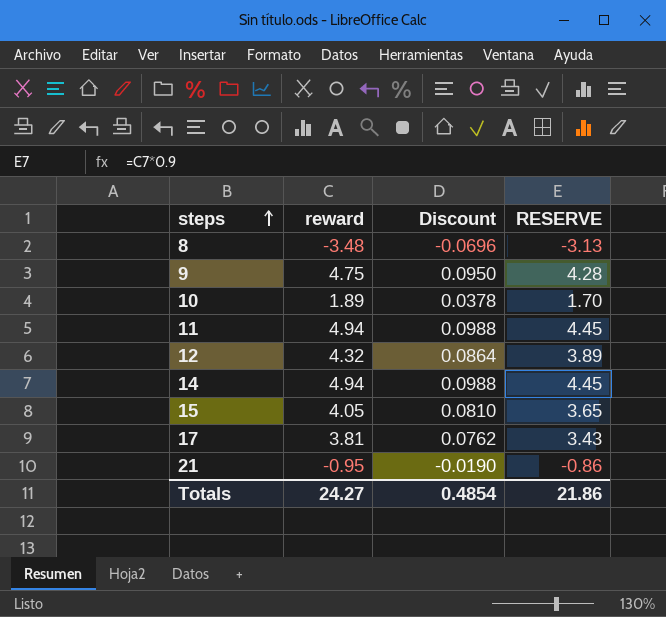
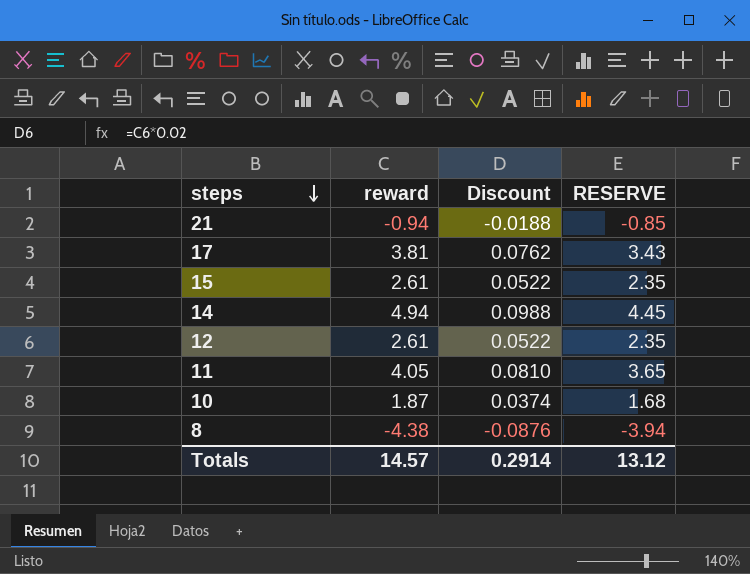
row order: steps ascending -> steps descending
row 9: 4.75 | 0.0950 | 4.28 -> none
21 | reward: -0.95 -> -0.94
21 | Discount: -0.0190 -> -0.0188
21 | RESERVE: -0.86 -> -0.85
15 | reward: 4.05 -> 2.61
15 | Discount: 0.0810 -> 0.0522
15 | RESERVE: 3.65 -> 2.35
12 | reward: 4.32 -> 2.61
12 | Discount: 0.0864 -> 0.0522
12 | RESERVE: 3.89 -> 2.35
11 | reward: 4.94 -> 4.05
11 | Discount: 0.0988 -> 0.0810
11 | RESERVE: 4.45 -> 3.65
10 | reward: 1.89 -> 1.87
10 | Discount: 0.0378 -> 0.0374
10 | RESERVE: 1.70 -> 1.68
8 | reward: -3.48 -> -4.38
8 | Discount: -0.0696 -> -0.0876
8 | RESERVE: -3.13 -> -3.94
Totals | reward: 24.27 -> 14.57
Totals | Discount: 0.4854 -> 0.2914
Totals | RESERVE: 21.86 -> 13.12

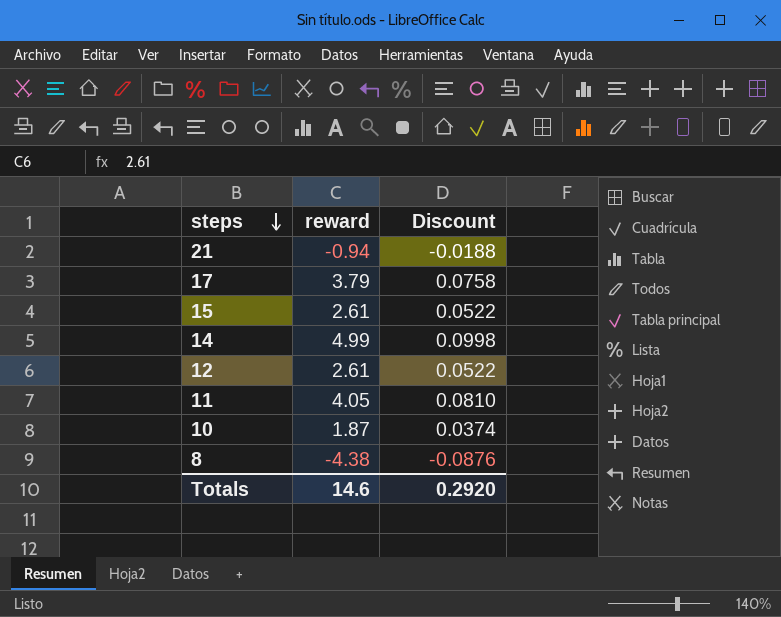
column RESERVE | formula: [reward] * 0.9 -> none
17 | reward: 3.81 -> 3.79
17 | Discount: 0.0762 -> 0.0758
14 | reward: 4.94 -> 4.99
14 | Discount: 0.0988 -> 0.0998
Totals | reward: 14.57 -> 14.6
Totals | Discount: 0.2914 -> 0.2920

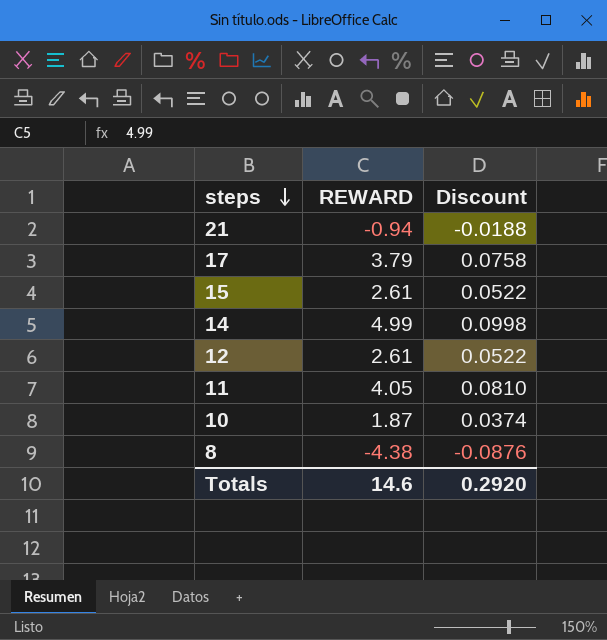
column name: reward -> REWARD

